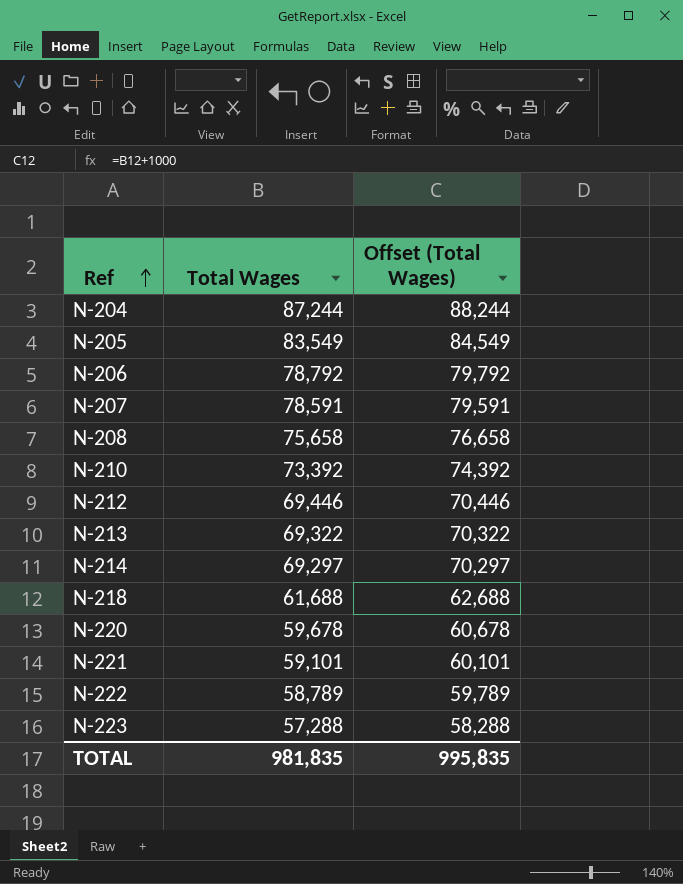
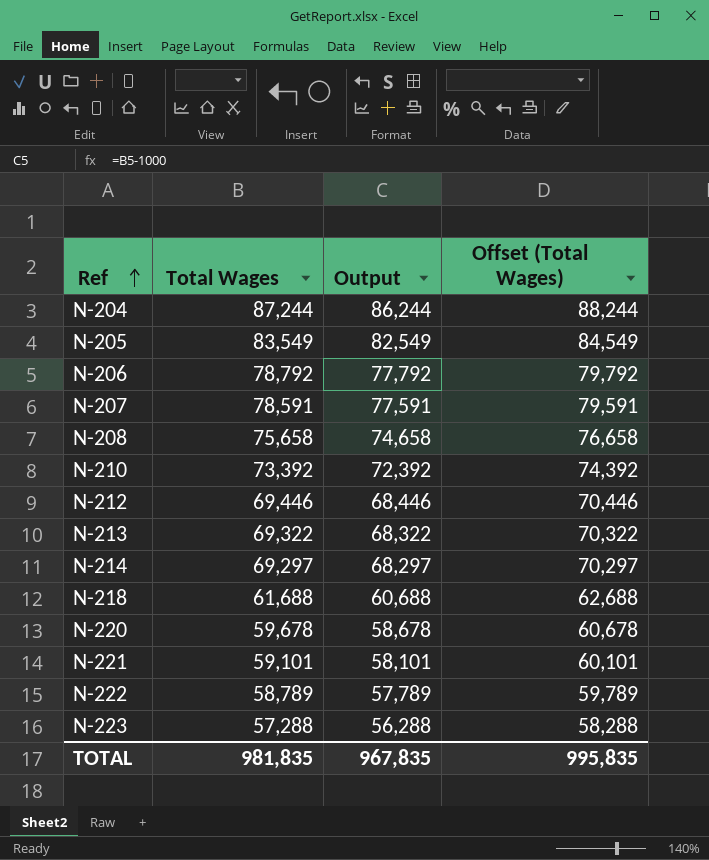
column Output | formula: none -> [Total Wages] - 1000

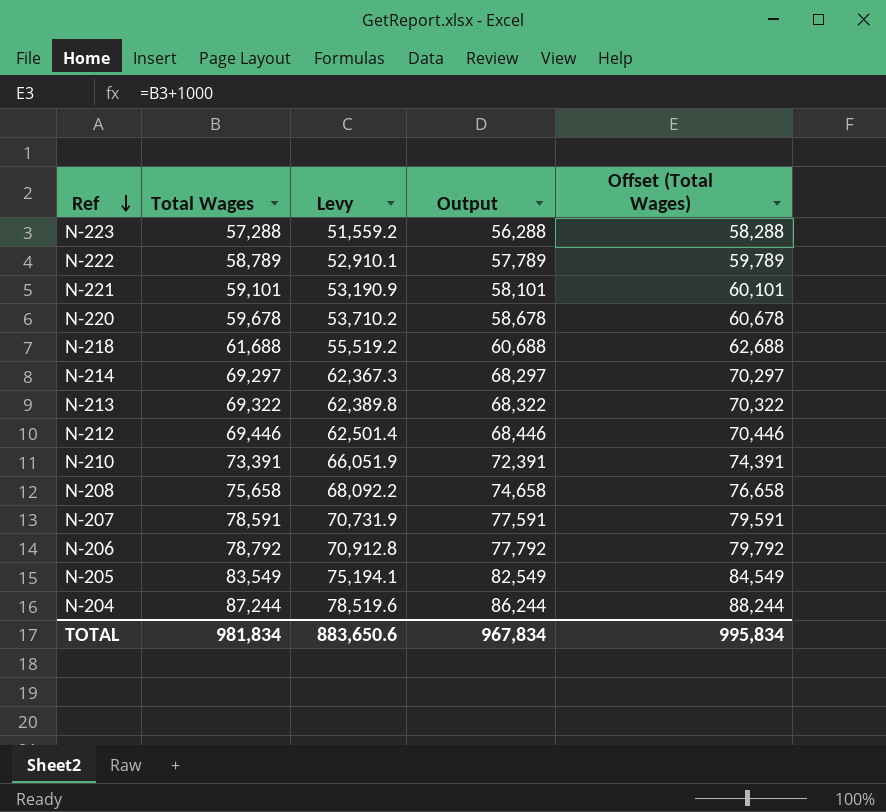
row order: Ref ascending -> Ref descending
column Levy | formula: none -> [Total Wages] * 0.9
N-210 | Total Wages: 73,392 -> 73,391
N-210 | Output: 72,392 -> 72,391
N-210 | Offset (Total Wages): 74,392 -> 74,391
TOTAL | Total Wages: 981,835 -> 981,834
TOTAL | Output: 967,835 -> 967,834
TOTAL | Offset (Total Wages): 995,835 -> 995,834

